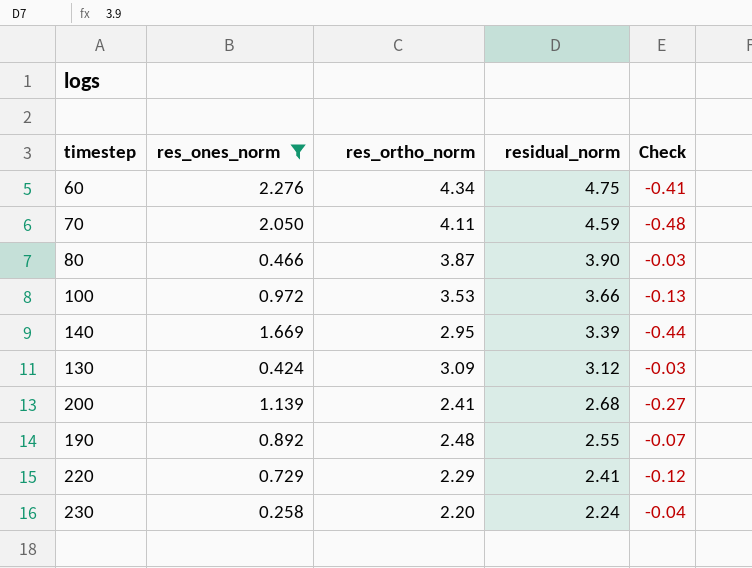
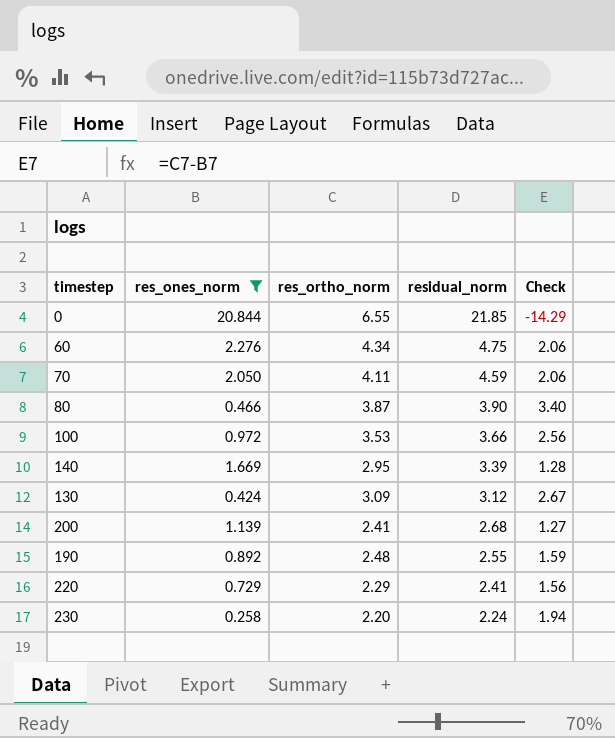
column Check | formula: [res_ortho_norm] - [residual_norm] -> [res_ortho_norm] - [res_ones_norm]
row 0: none -> 20.844 | 6.55 | 21.85 | -14.29

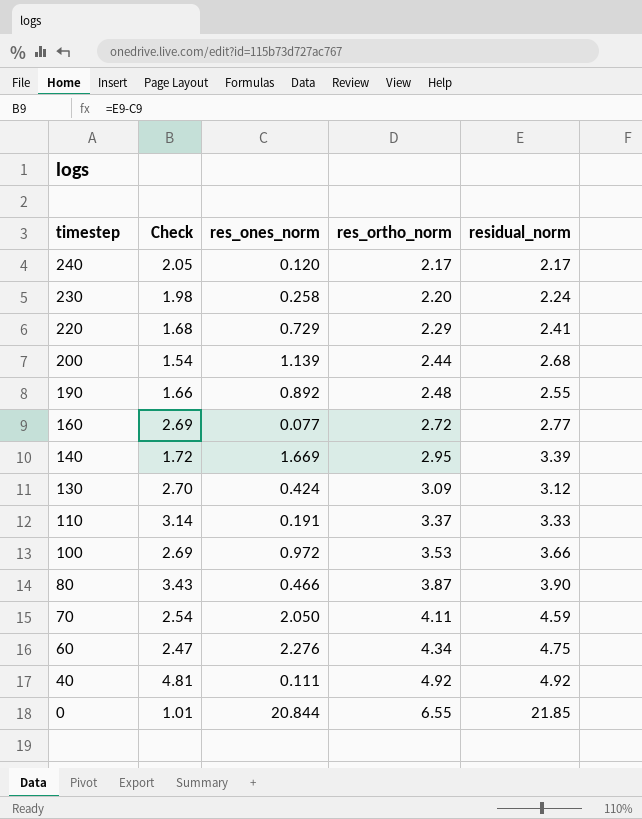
filter: res_ones_norm >= 0.258 -> none
row order: residual_norm descending -> timestep descending
column Check | formula: [res_ortho_norm] - [res_ones_norm] -> [residual_norm] - [res_ones_norm]
column Check | position: 5 -> 2
200 | res_ortho_norm: 2.41 -> 2.44

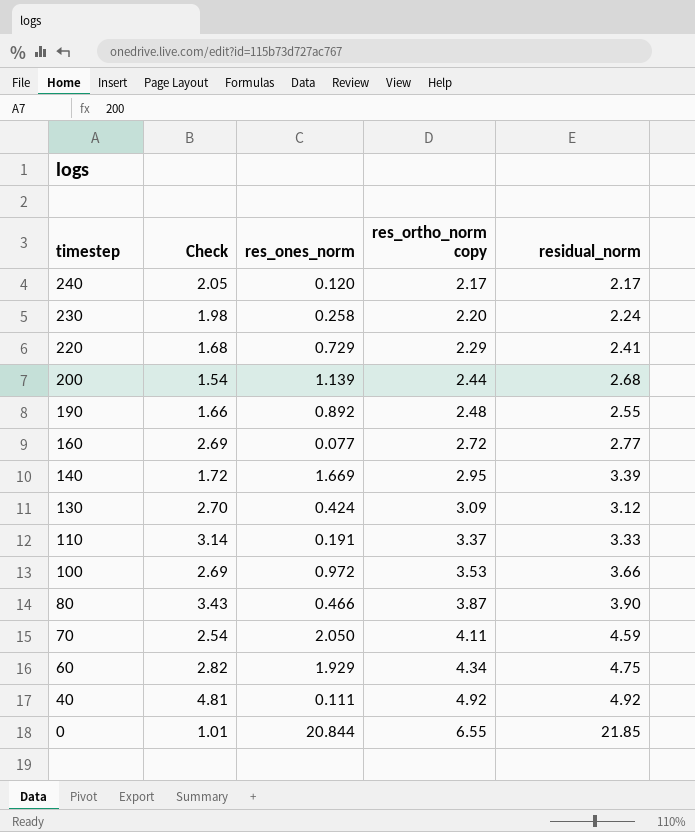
column name: res_ortho_norm -> res_ortho_norm copy
60 | Check: 2.47 -> 2.82
60 | res_ones_norm: 2.276 -> 1.929

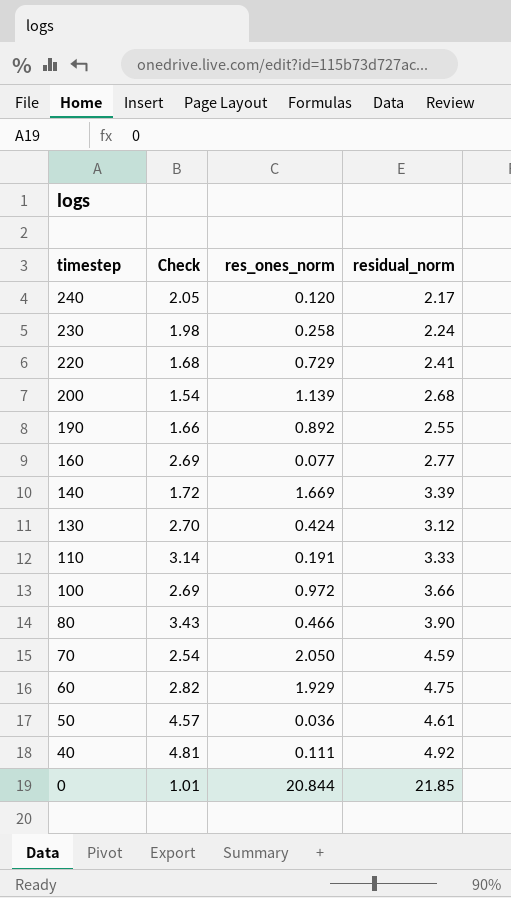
column res_ortho_norm copy | position: 4 -> none
row 50: none -> 4.57 | 0.036 | 4.61

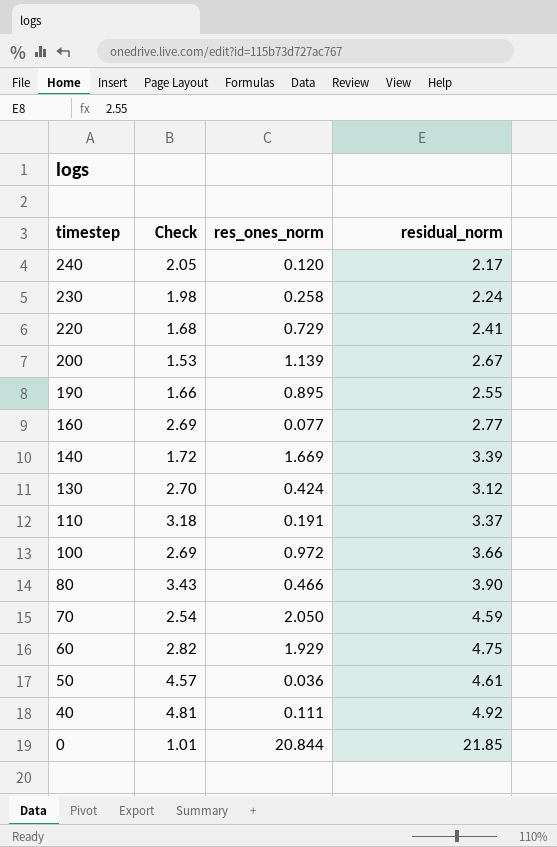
200 | Check: 1.54 -> 1.53
200 | residual_norm: 2.68 -> 2.67
190 | res_ones_norm: 0.892 -> 0.895
110 | Check: 3.14 -> 3.18
110 | residual_norm: 3.33 -> 3.37

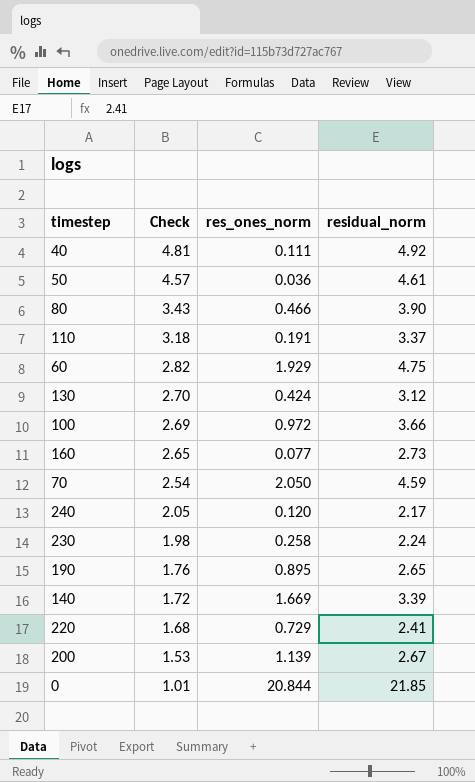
row order: timestep descending -> Check descending
160 | Check: 2.69 -> 2.65
160 | residual_norm: 2.77 -> 2.73
190 | Check: 1.66 -> 1.76
190 | residual_norm: 2.55 -> 2.65

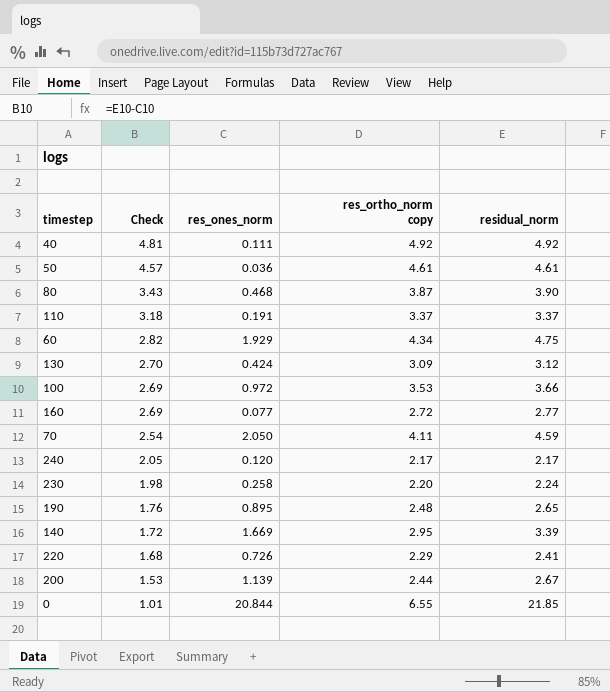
column res_ortho_norm copy | position: none -> 4
80 | res_ones_norm: 0.466 -> 0.468
160 | Check: 2.65 -> 2.69
160 | residual_norm: 2.73 -> 2.77
220 | res_ones_norm: 0.729 -> 0.726

